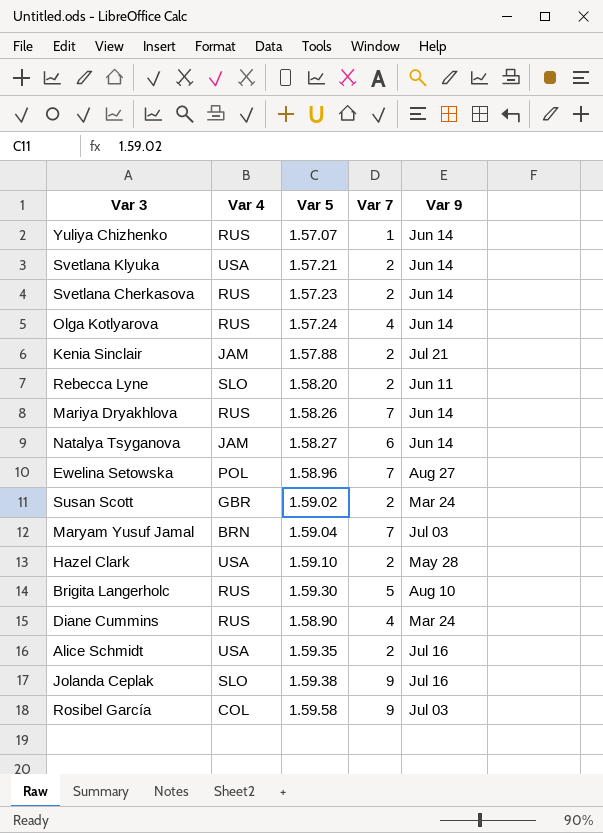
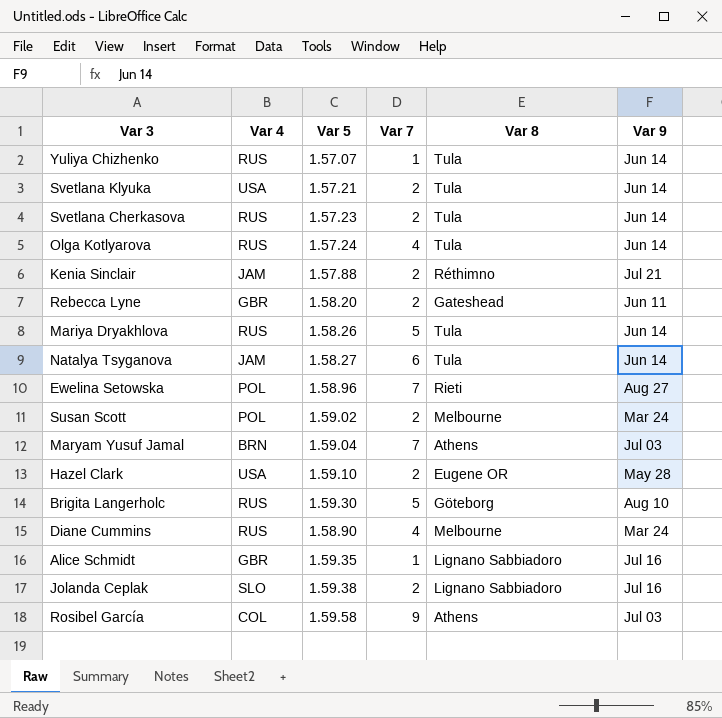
column Var 8 | position: none -> 5
Rebecca Lyne | Var 4: SLO -> GBR
Mariya Dryakhlova | Var 7: 7 -> 5
Susan Scott | Var 4: GBR -> POL
Alice Schmidt | Var 4: USA -> GBR
Alice Schmidt | Var 7: 2 -> 1
Jolanda Ceplak | Var 7: 9 -> 2

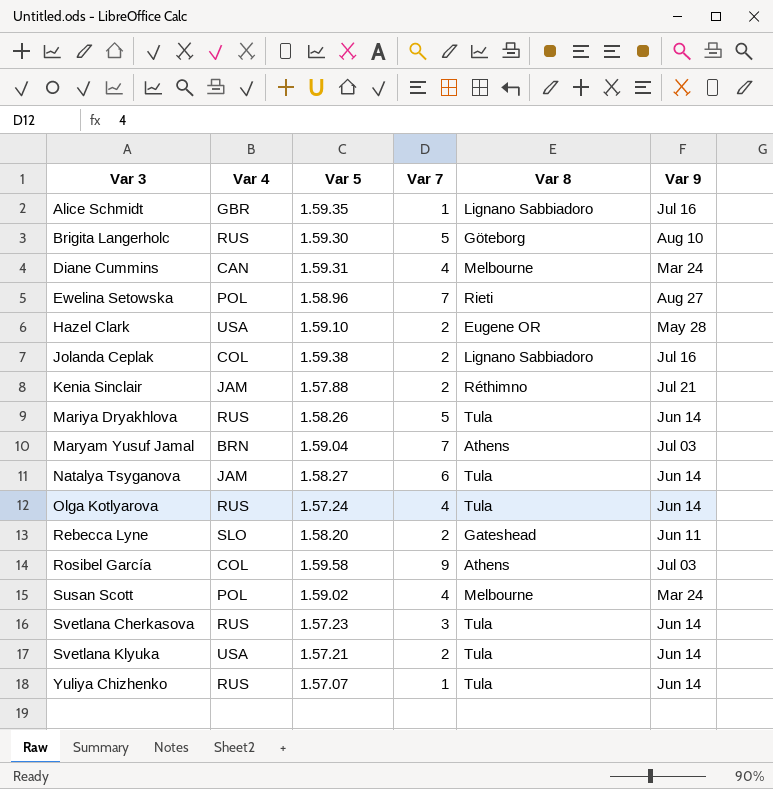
row order: none -> Var 3 ascending
Diane Cummins | Var 4: RUS -> CAN
Diane Cummins | Var 5: 1.58.90 -> 1.59.31
Jolanda Ceplak | Var 4: SLO -> COL
Rebecca Lyne | Var 4: GBR -> SLO
Susan Scott | Var 7: 2 -> 4
Svetlana Cherkasova | Var 7: 2 -> 3

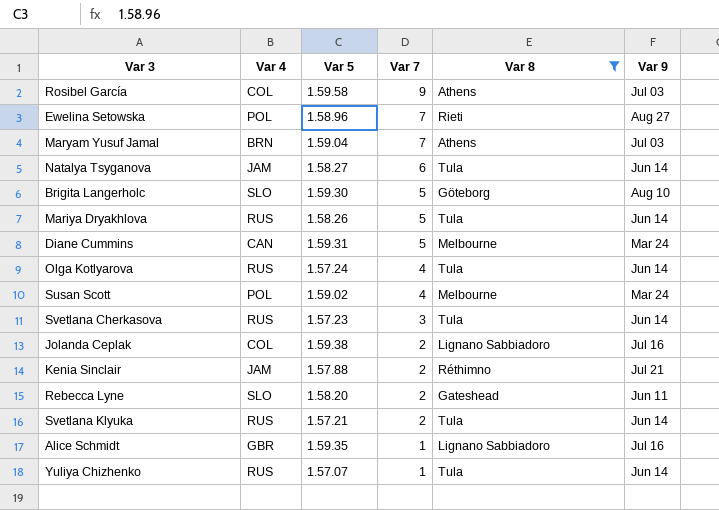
filter: none -> Var 8 != Eugene OR
row order: Var 3 ascending -> Var 7 descending
Brigita Langerholc | Var 4: RUS -> SLO
Diane Cummins | Var 7: 4 -> 5
Svetlana Klyuka | Var 4: USA -> RUS

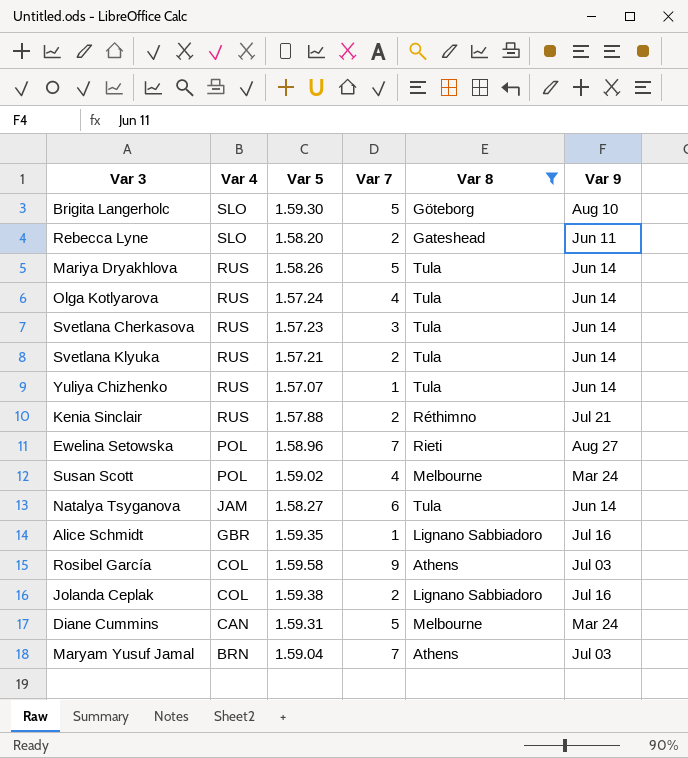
row order: Var 7 descending -> Var 4 descending
Kenia Sinclair | Var 4: JAM -> RUS

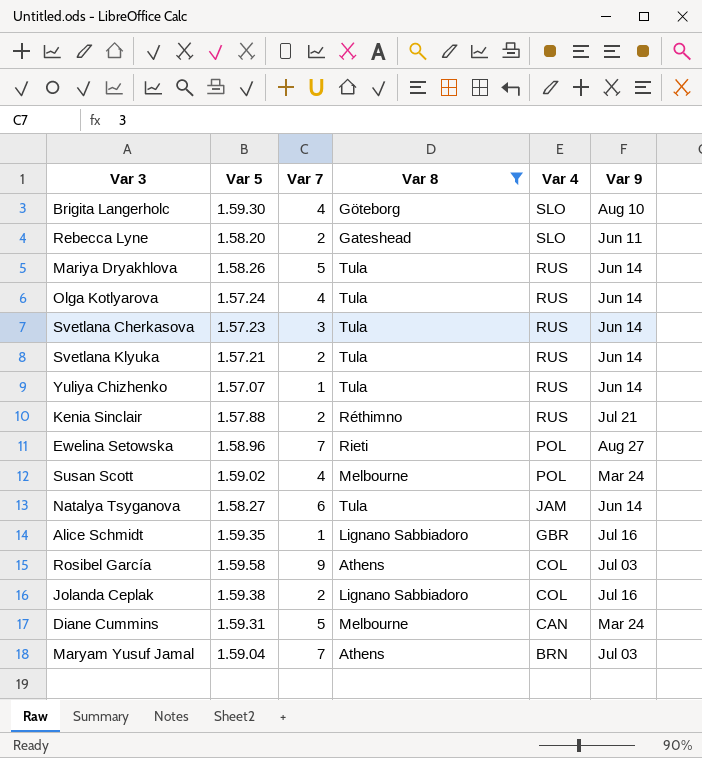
column Var 4 | position: 2 -> 5
Brigita Langerholc | Var 7: 5 -> 4

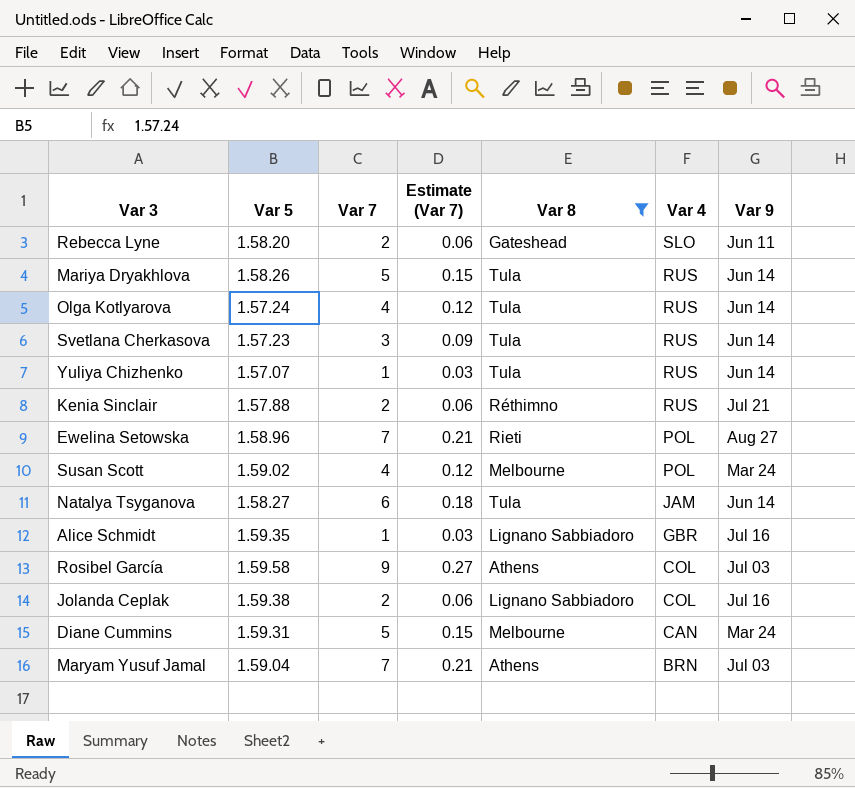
column Estimate (Var 7) | formula: none -> [Var 7] * 0.03
row Brigita Langerholc: 1.59.30 | 4 | Göteborg | SLO | Aug 10 -> none
row Svetlana Klyuka: 1.57.21 | 2 | Tula | RUS | Jun 14 -> none

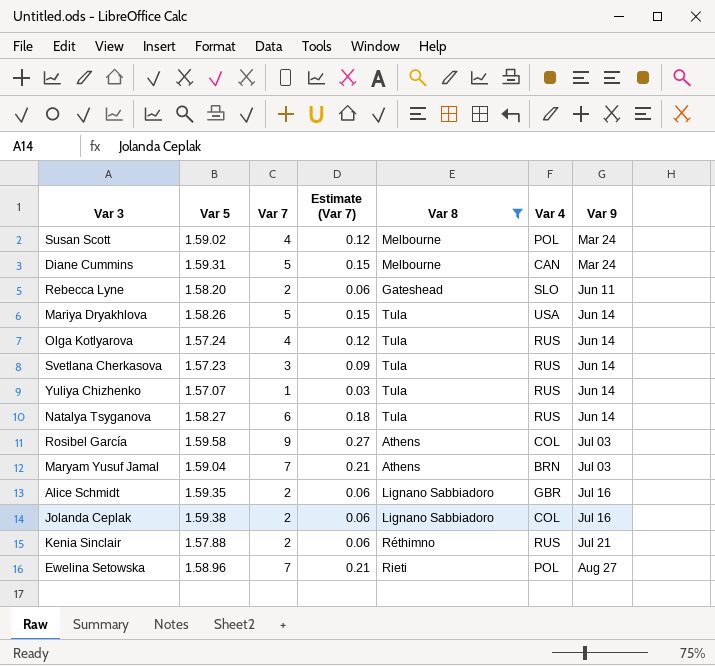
row order: Var 4 descending -> Var 9 ascending
Mariya Dryakhlova | Var 4: RUS -> USA
Natalya Tsyganova | Var 4: JAM -> RUS
Alice Schmidt | Var 7: 1 -> 2
Alice Schmidt | Estimate (Var 7): 0.03 -> 0.06

